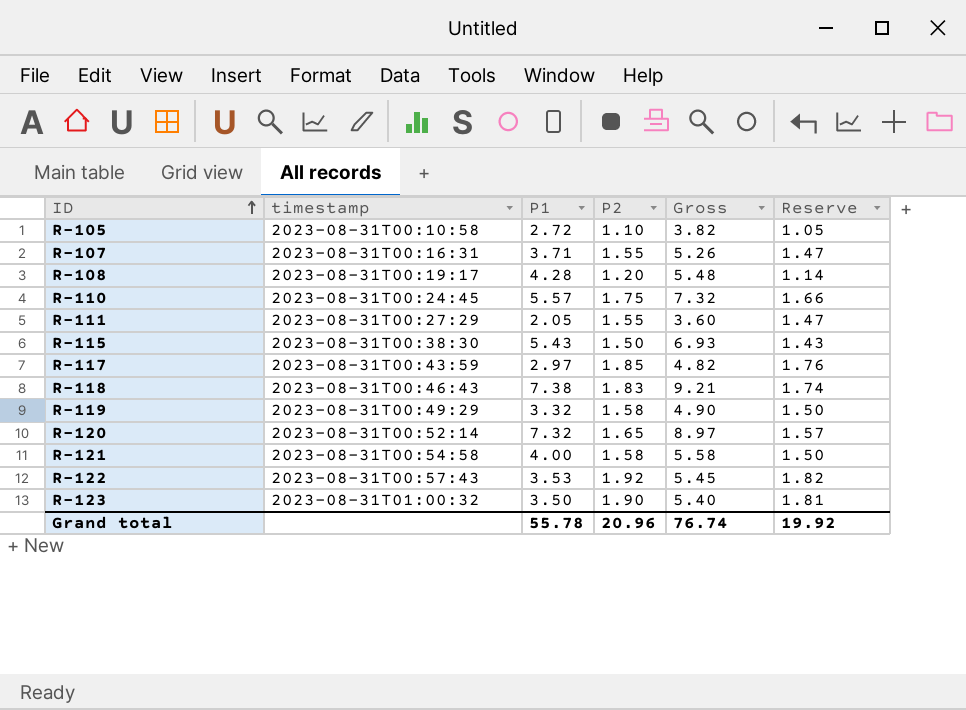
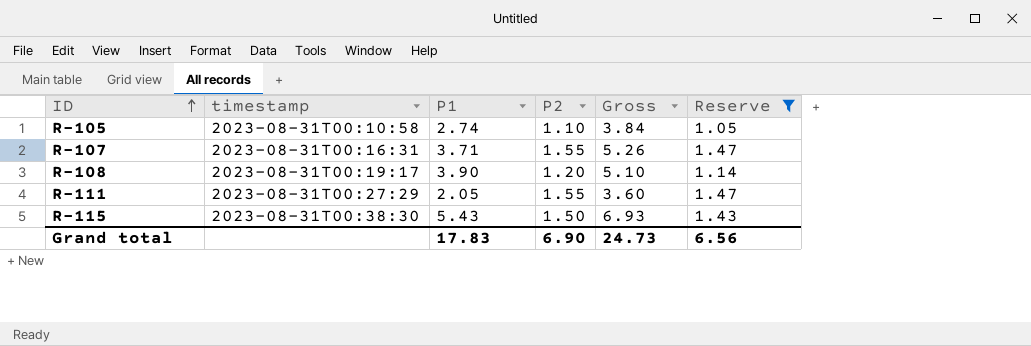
filter: none -> Reserve <= 1.47
R-105 | P1: 2.72 -> 2.74
R-105 | Gross: 3.82 -> 3.84
R-108 | P1: 4.28 -> 3.90
R-108 | Gross: 5.48 -> 5.10
Grand total | P1: 55.78 -> 17.83
Grand total | P2: 20.96 -> 6.90
Grand total | Gross: 76.74 -> 24.73
Grand total | Reserve: 19.92 -> 6.56

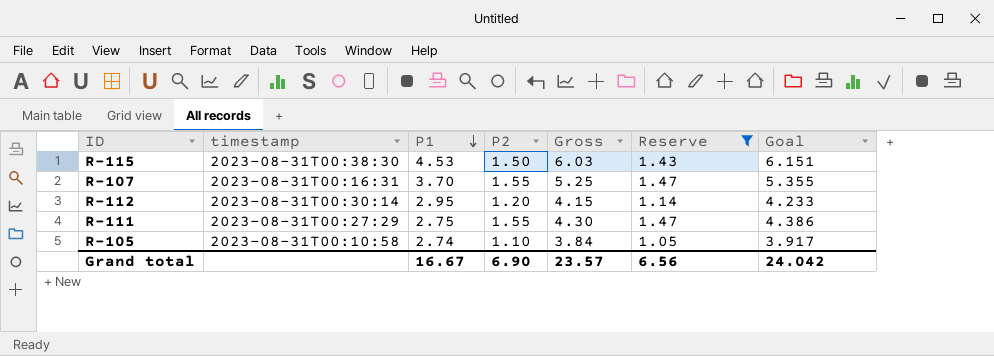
row order: ID ascending -> P1 descending
column Goal | formula: none -> [Gross] * 1.02
row R-108: 2023-08-31T00:19:17 | 3.90 | 1.20 | 5.10 | 1.14 -> none
R-115 | P1: 5.43 -> 4.53
R-115 | Gross: 6.93 -> 6.03
R-107 | P1: 3.71 -> 3.70
R-107 | Gross: 5.26 -> 5.25
row R-112: none -> 2023-08-31T00:30:14 | 2.95 | 1.20 | 4.15 | 1.14 | 4.233
R-111 | P1: 2.05 -> 2.75
R-111 | Gross: 3.60 -> 4.30
Grand total | P1: 17.83 -> 16.67
Grand total | Gross: 24.73 -> 23.57

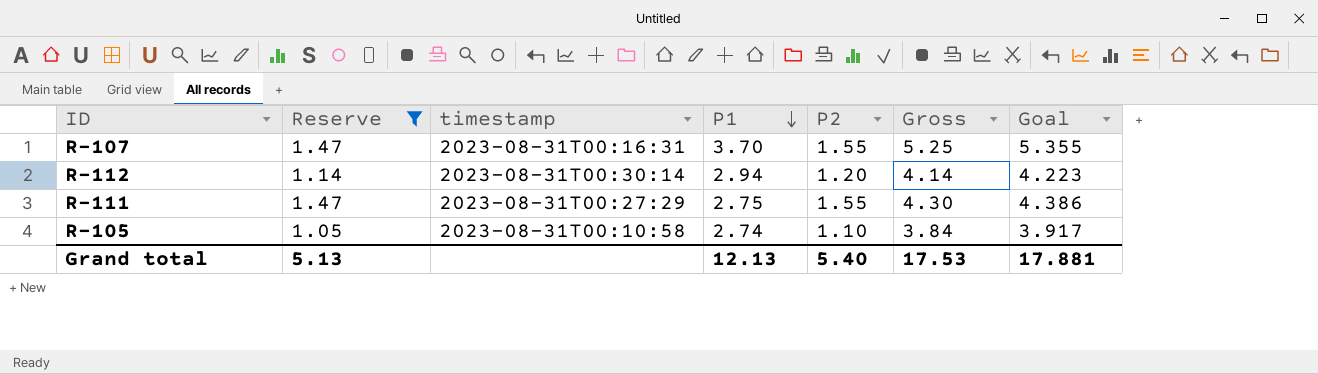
column Reserve | position: 6 -> 2
row R-115: 2023-08-31T00:38:30 | 4.53 | 1.50 | 6.03 | 1.43 | 6.151 -> none
R-112 | P1: 2.95 -> 2.94
R-112 | Gross: 4.15 -> 4.14
R-112 | Goal: 4.233 -> 4.223
Grand total | Reserve: 6.56 -> 5.13
Grand total | P1: 16.67 -> 12.13
Grand total | P2: 6.90 -> 5.40
Grand total | Gross: 23.57 -> 17.53
Grand total | Goal: 24.042 -> 17.881

